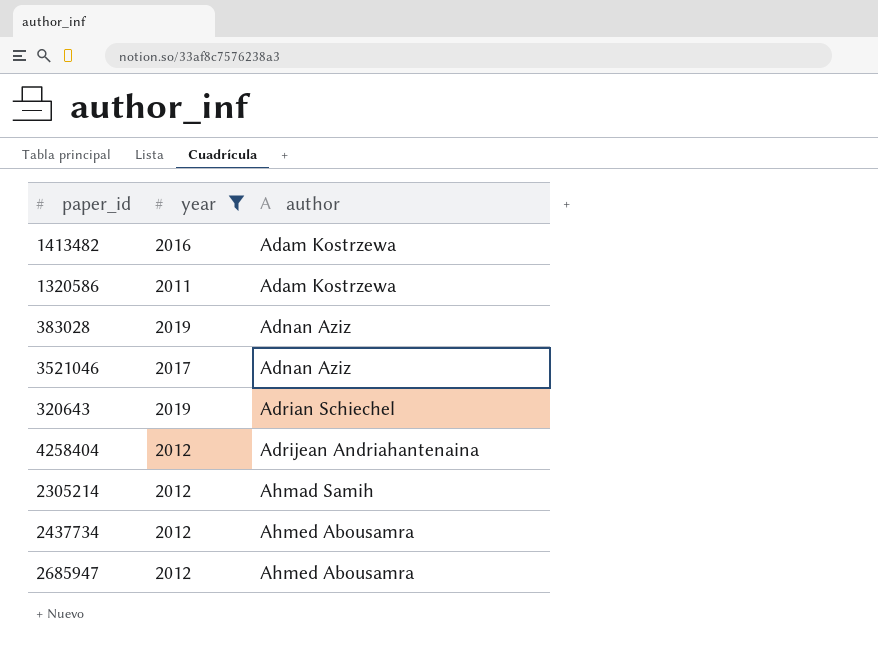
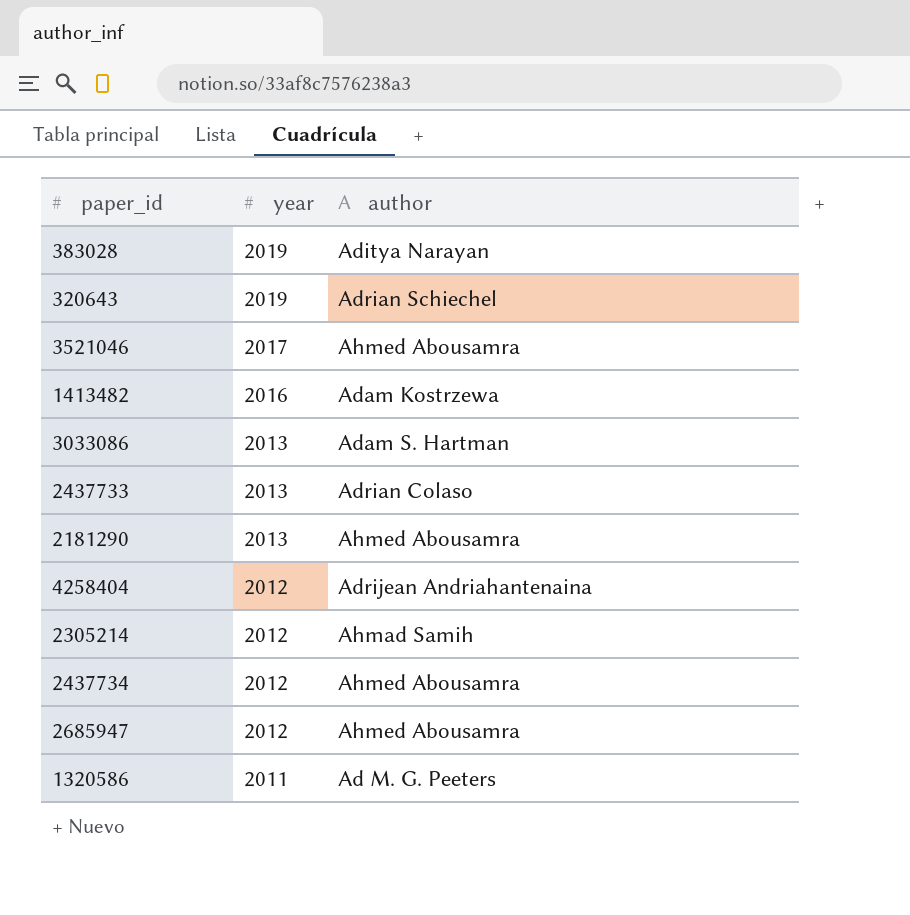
filter: year != 2013 -> none
row order: author ascending -> year descending
383028 | author: Adnan Aziz -> Aditya Narayan
3521046 | author: Adnan Aziz -> Ahmed Abousamra
1320586 | author: Adam Kostrzewa -> Ad M. G. Peeters

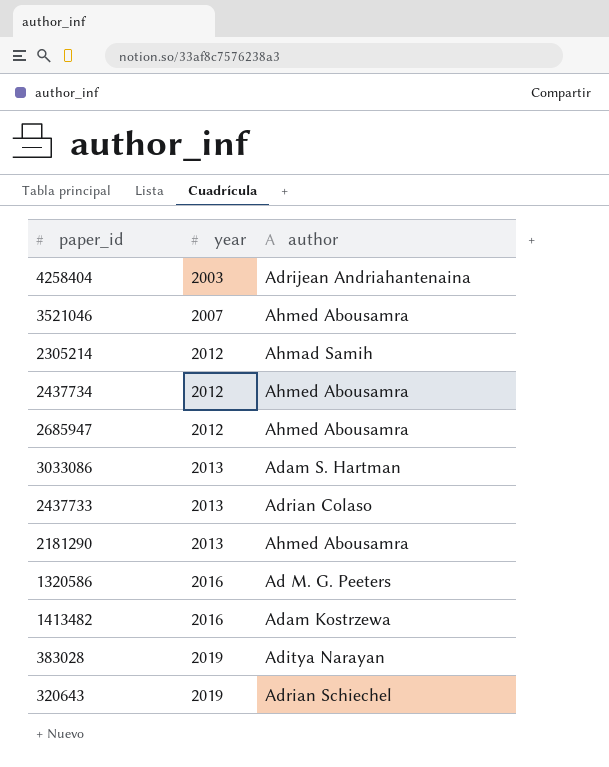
row order: year descending -> year ascending
4258404 | year: 2012 -> 2003
3521046 | year: 2017 -> 2007
1320586 | year: 2011 -> 2016

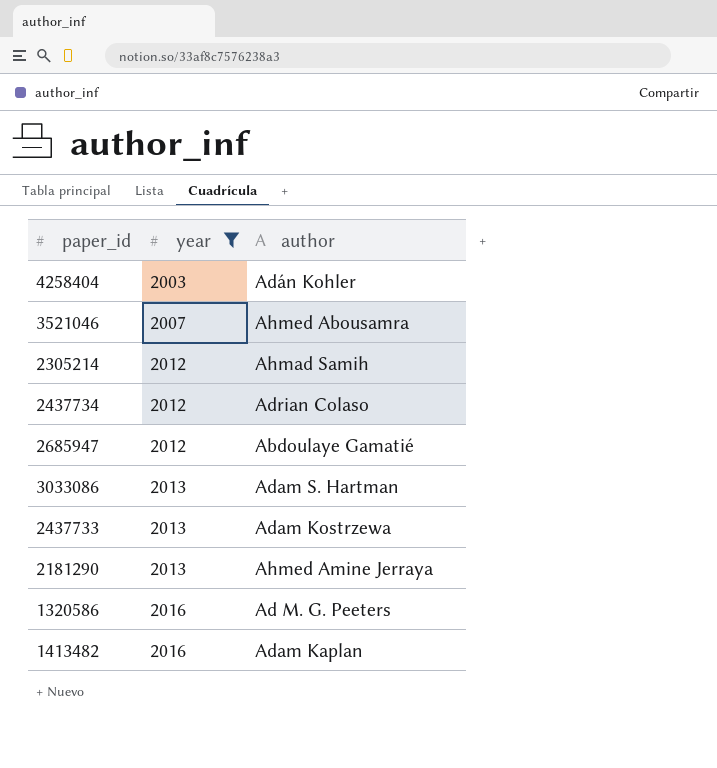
filter: none -> year != 2019
4258404 | author: Adrijean Andriahantenaina -> Adán Kohler
2437734 | author: Ahmed Abousamra -> Adrian Colaso
2685947 | author: Ahmed Abousamra -> Abdoulaye Gamatié
2437733 | author: Adrian Colaso -> Adam Kostrzewa
2181290 | author: Ahmed Abousamra -> Ahmed Amine Jerraya
1413482 | author: Adam Kostrzewa -> Adam Kaplan

